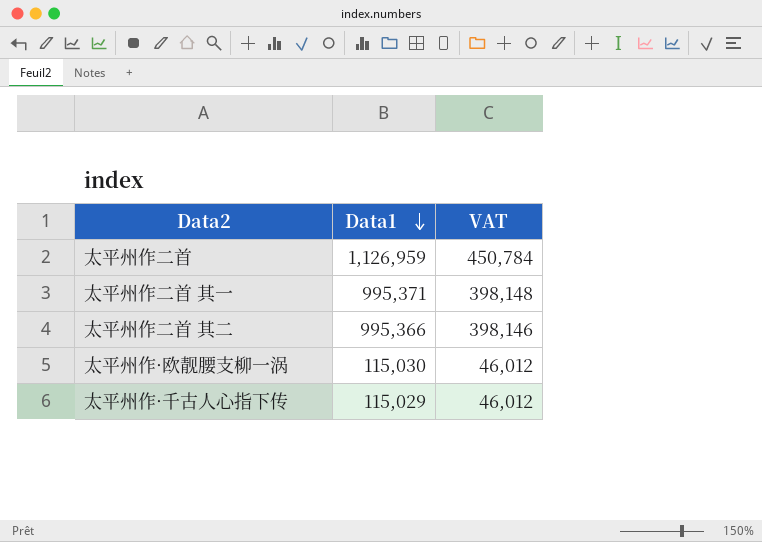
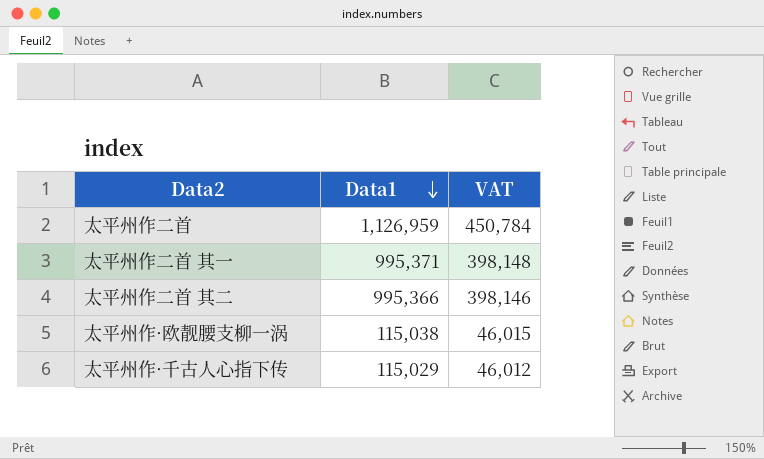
太平州作·欧靓腰支柳一涡 | Data1: 115,030 -> 115,038
太平州作·欧靓腰支柳一涡 | VAT: 46,012 -> 46,015

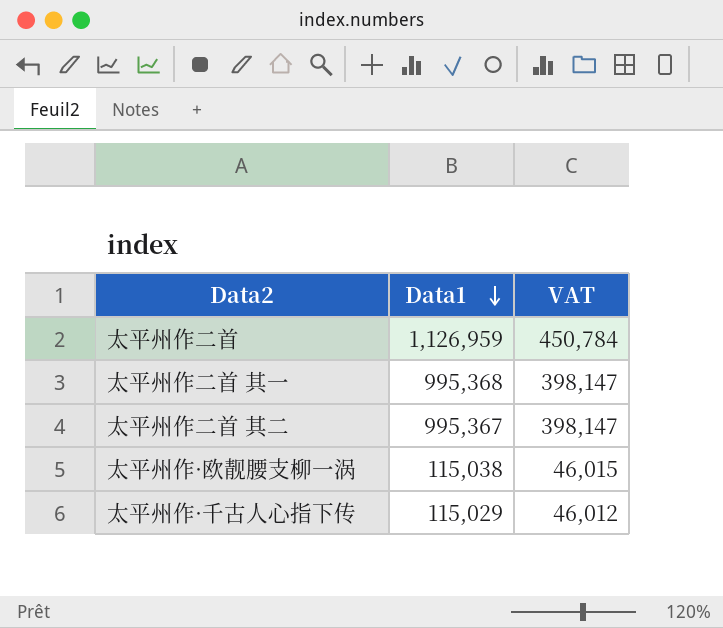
太平州作二首 其一 | Data1: 995,371 -> 995,368
太平州作二首 其一 | VAT: 398,148 -> 398,147
太平州作二首 其二 | Data1: 995,366 -> 995,367
太平州作二首 其二 | VAT: 398,146 -> 398,147

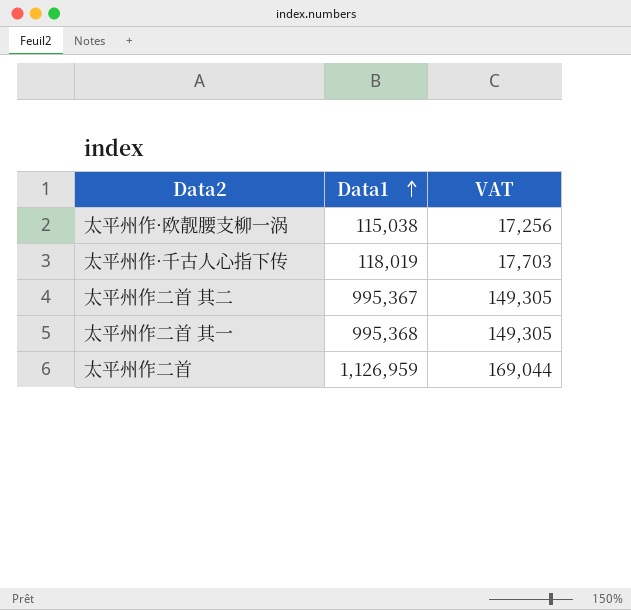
row order: Data1 descending -> Data1 ascending
column VAT | formula: [Data1] * 0.4 -> [Data1] * 0.15
太平州作·千古人心指下传 | Data1: 115,029 -> 118,019

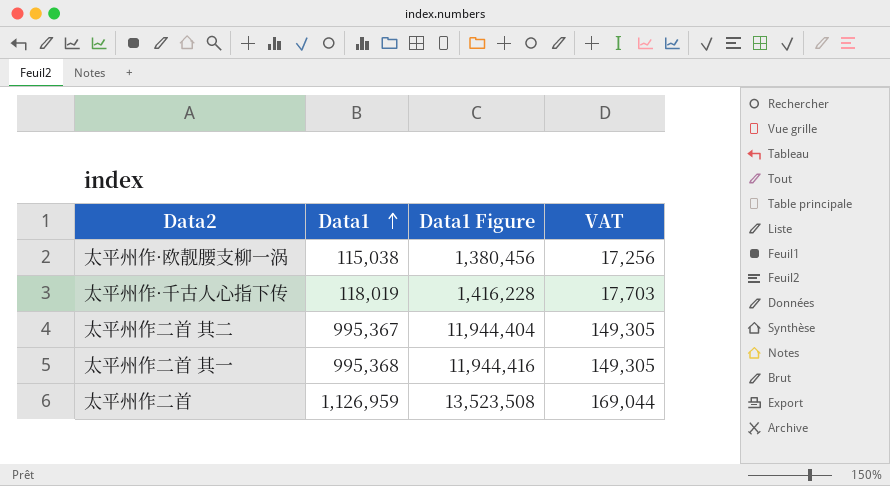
column Data1 Figure | formula: none -> [Data1] * 12

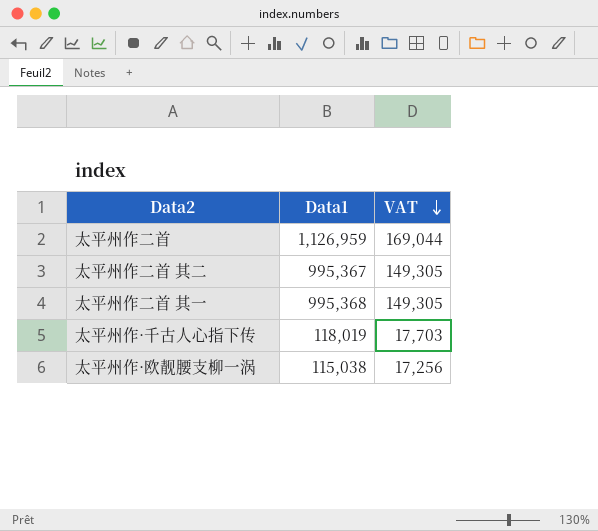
row order: Data1 ascending -> VAT descending
column Data1 Figure | formula: [Data1] * 12 -> none

